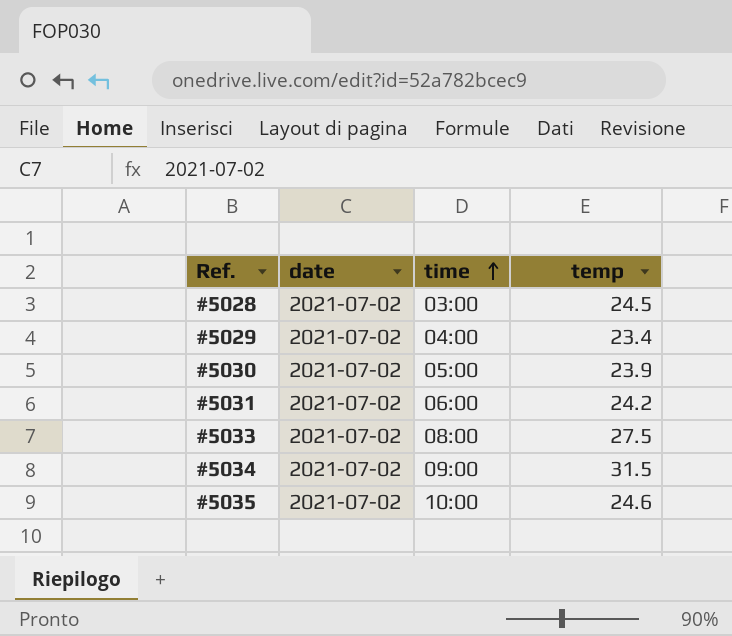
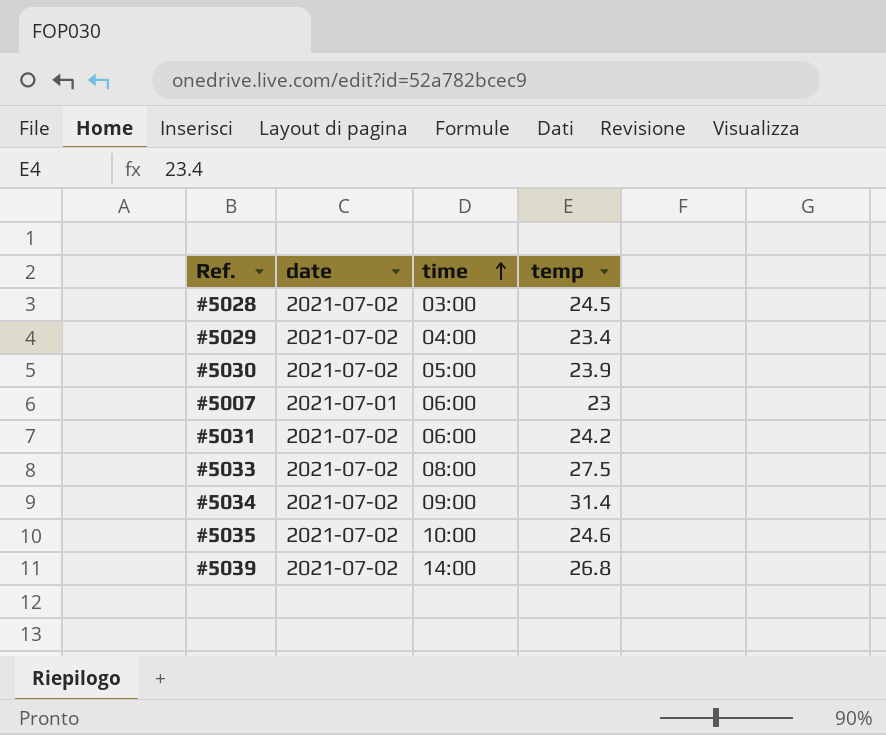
row #5007: none -> 2021-07-01 | 06:00 | 23
#5034 | temp: 31.5 -> 31.4
row #5039: none -> 2021-07-02 | 14:00 | 26.8

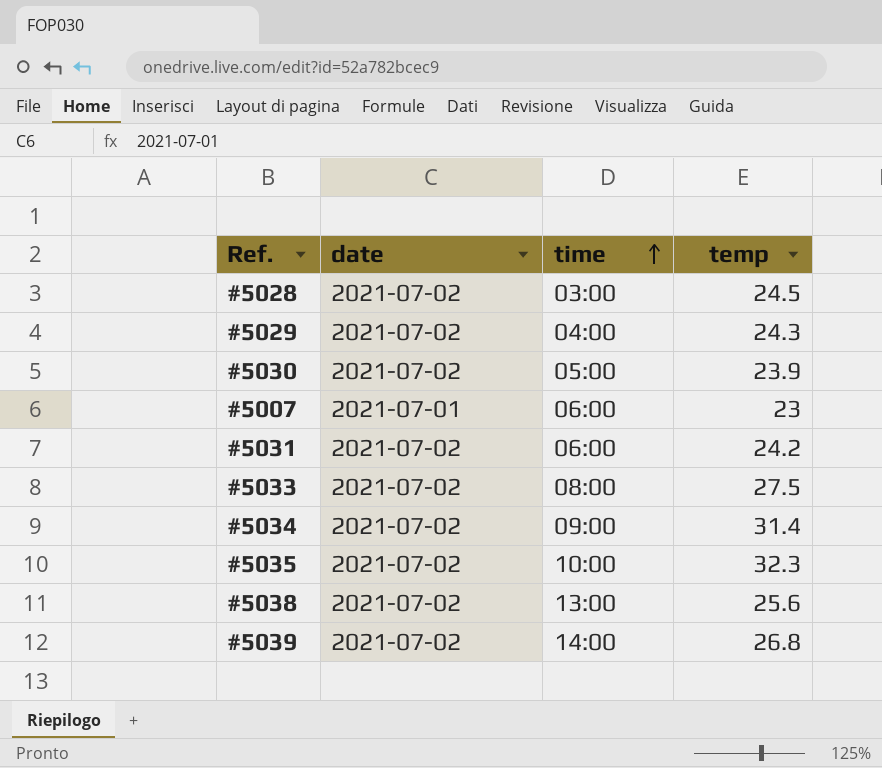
#5029 | temp: 23.4 -> 24.3
#5035 | temp: 24.6 -> 32.3
row #5038: none -> 2021-07-02 | 13:00 | 25.6

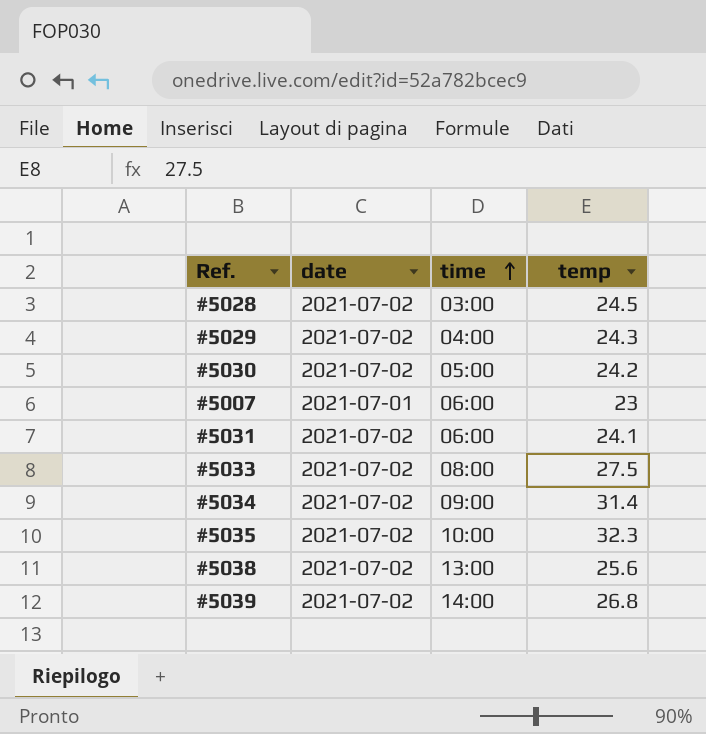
#5030 | temp: 23.9 -> 24.2
#5031 | temp: 24.2 -> 24.1

